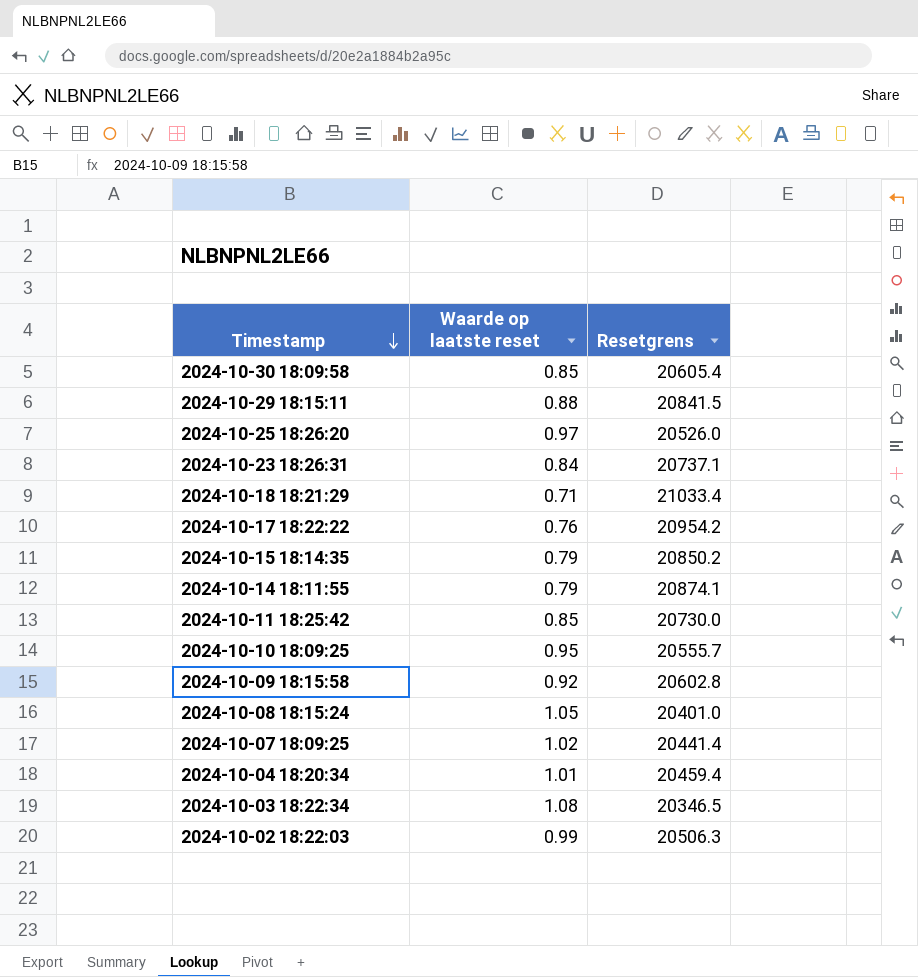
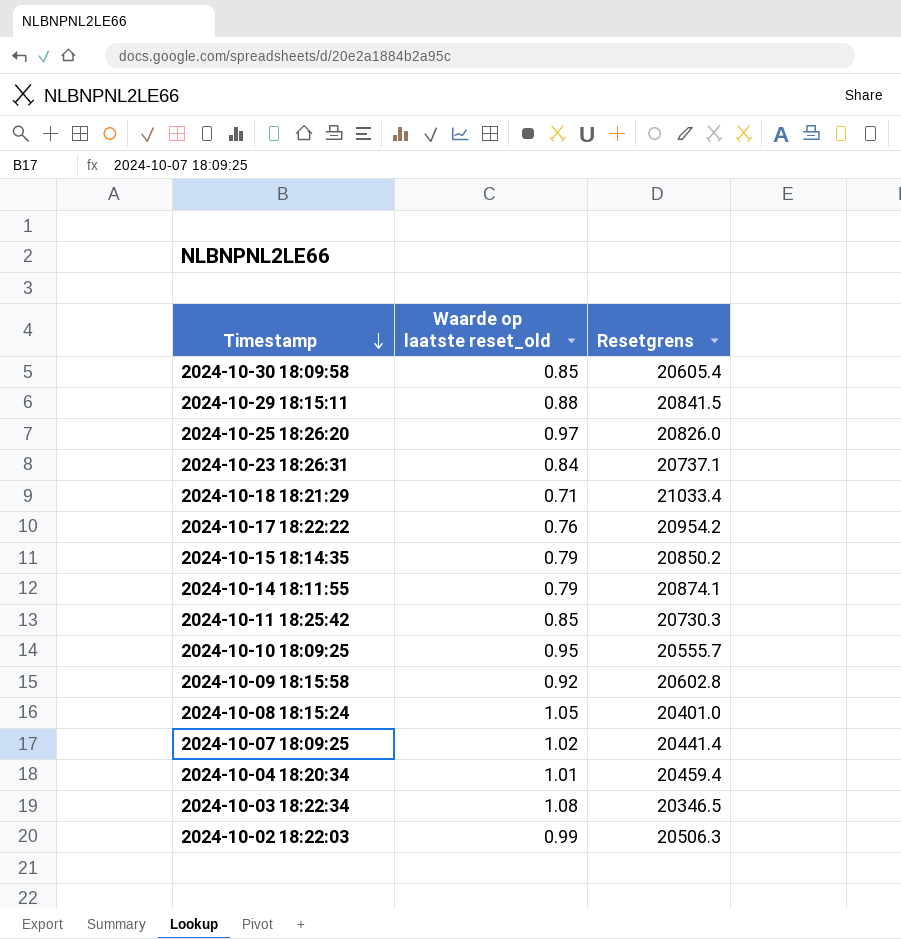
column name: Waarde op laatste reset -> Waarde op laatste reset_old
2024-10-25 18:26:20 | Resetgrens: 20526.0 -> 20826.0
2024-10-11 18:25:42 | Resetgrens: 20730.0 -> 20730.3

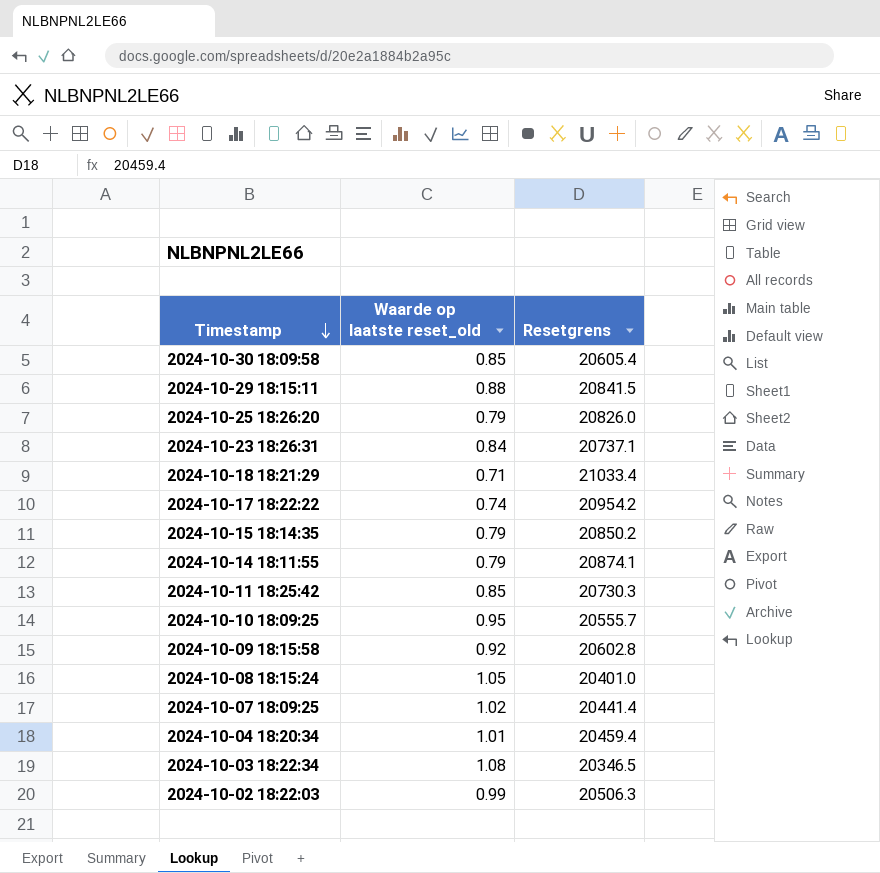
2024-10-25 18:26:20 | Waarde op laatste reset_old: 0.97 -> 0.79
2024-10-17 18:22:22 | Waarde op laatste reset_old: 0.76 -> 0.74

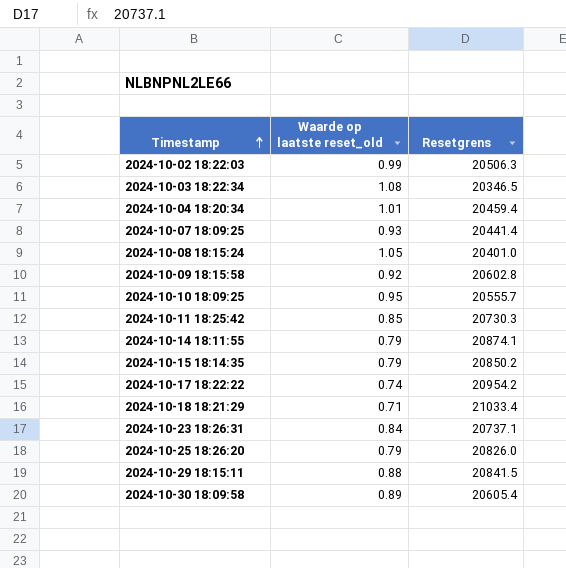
row order: Timestamp descending -> Timestamp ascending
2024-10-07 18:09:25 | Waarde op laatste reset_old: 1.02 -> 0.93
2024-10-30 18:09:58 | Waarde op laatste reset_old: 0.85 -> 0.89

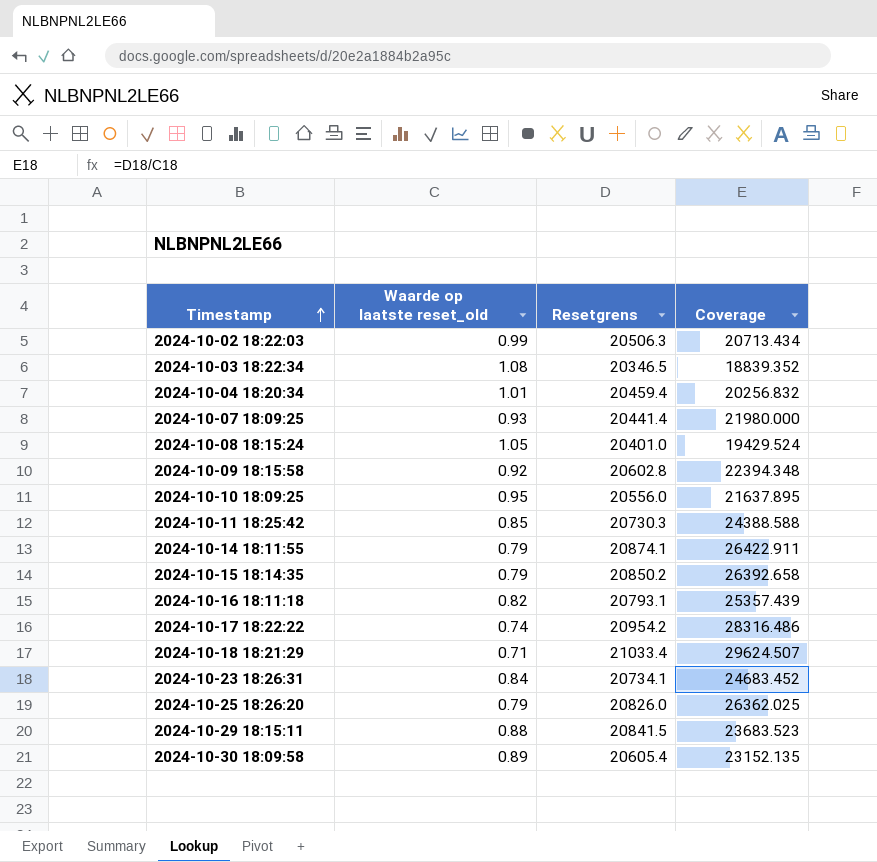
column Coverage | formula: none -> [Resetgrens] / [Waarde op laatste reset_old]
2024-10-10 18:09:25 | Resetgrens: 20555.7 -> 20556.0
row 2024-10-16 18:11:18: none -> 0.82 | 20793.1 | 25357.439
2024-10-23 18:26:31 | Resetgrens: 20737.1 -> 20734.1

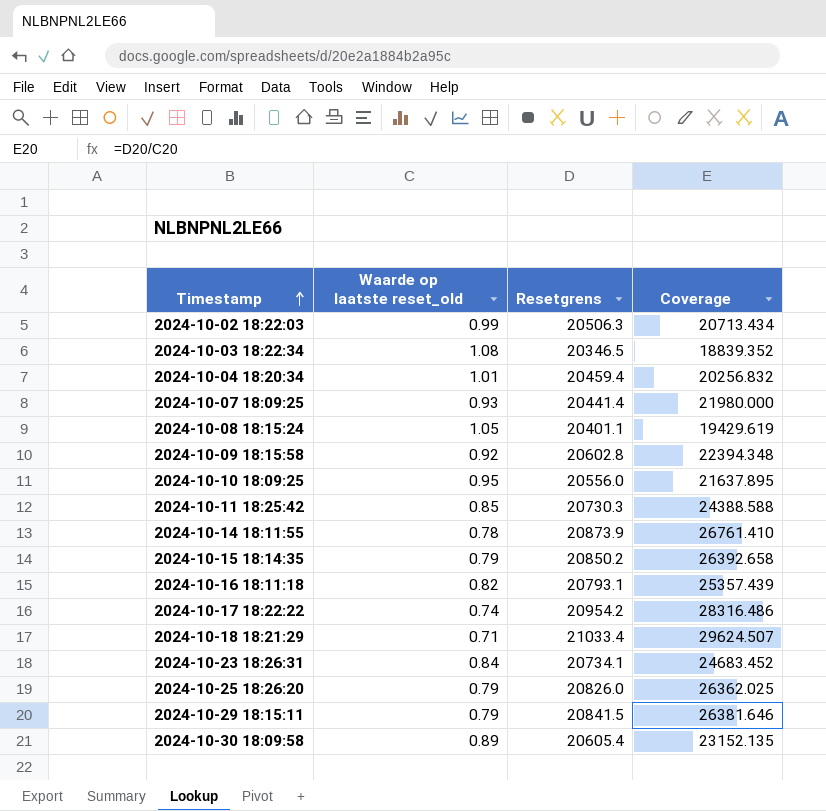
2024-10-08 18:15:24 | Resetgrens: 20401.0 -> 20401.1
2024-10-08 18:15:24 | Coverage: 19429.524 -> 19429.619
2024-10-14 18:11:55 | Waarde op laatste reset_old: 0.79 -> 0.78
2024-10-14 18:11:55 | Resetgrens: 20874.1 -> 20873.9
2024-10-14 18:11:55 | Coverage: 26422.911 -> 26761.410
2024-10-29 18:15:11 | Waarde op laatste reset_old: 0.88 -> 0.79
2024-10-29 18:15:11 | Coverage: 23683.523 -> 26381.646

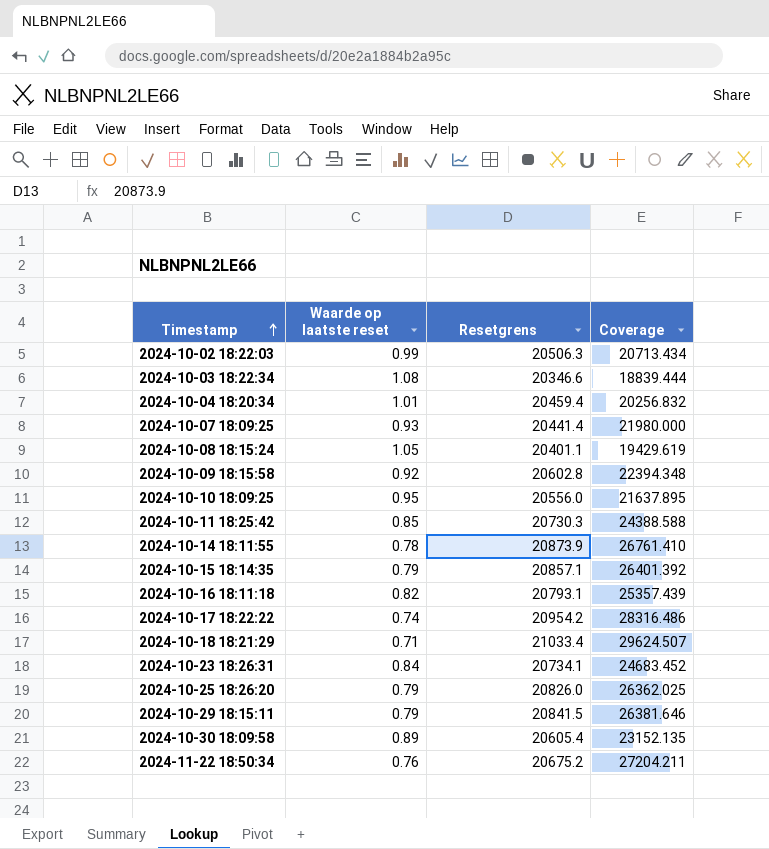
column name: Waarde op laatste reset_old -> Waarde op laatste reset
2024-10-03 18:22:34 | Resetgrens: 20346.5 -> 20346.6
2024-10-03 18:22:34 | Coverage: 18839.352 -> 18839.444
2024-10-15 18:14:35 | Resetgrens: 20850.2 -> 20857.1
2024-10-15 18:14:35 | Coverage: 26392.658 -> 26401.392
row 2024-11-22 18:50:34: none -> 0.76 | 20675.2 | 27204.211

